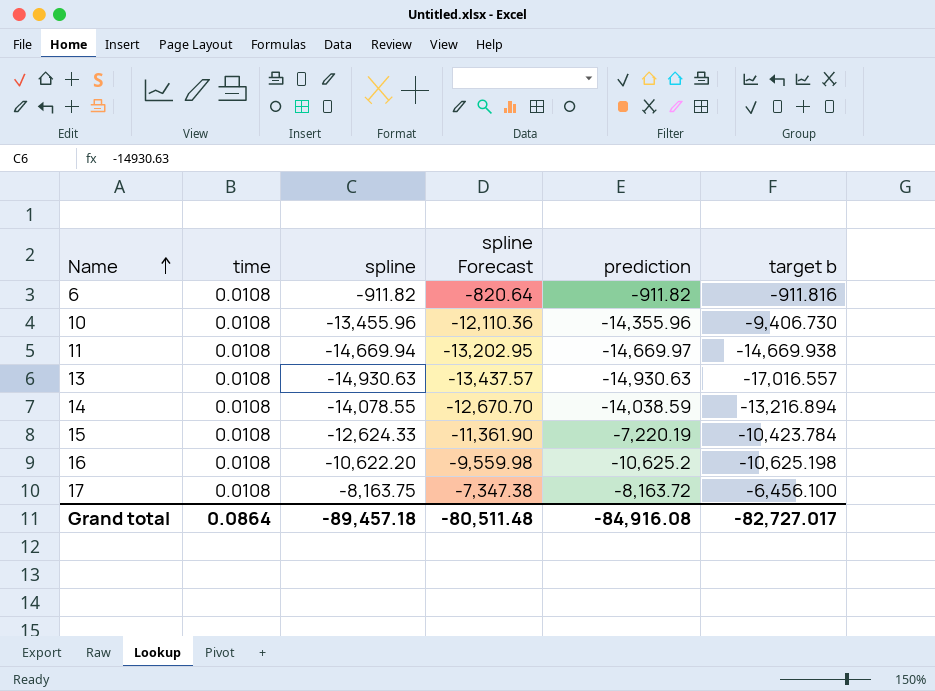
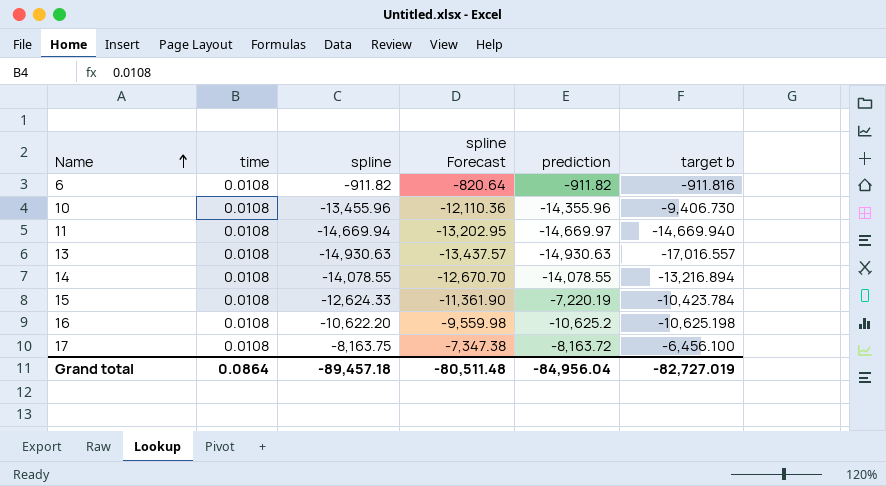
11 | target b: -14,669.938 -> -14,669.940
14 | prediction: -14,038.59 -> -14,078.55
Grand total | prediction: -84,916.08 -> -84,956.04
Grand total | target b: -82,727.017 -> -82,727.019

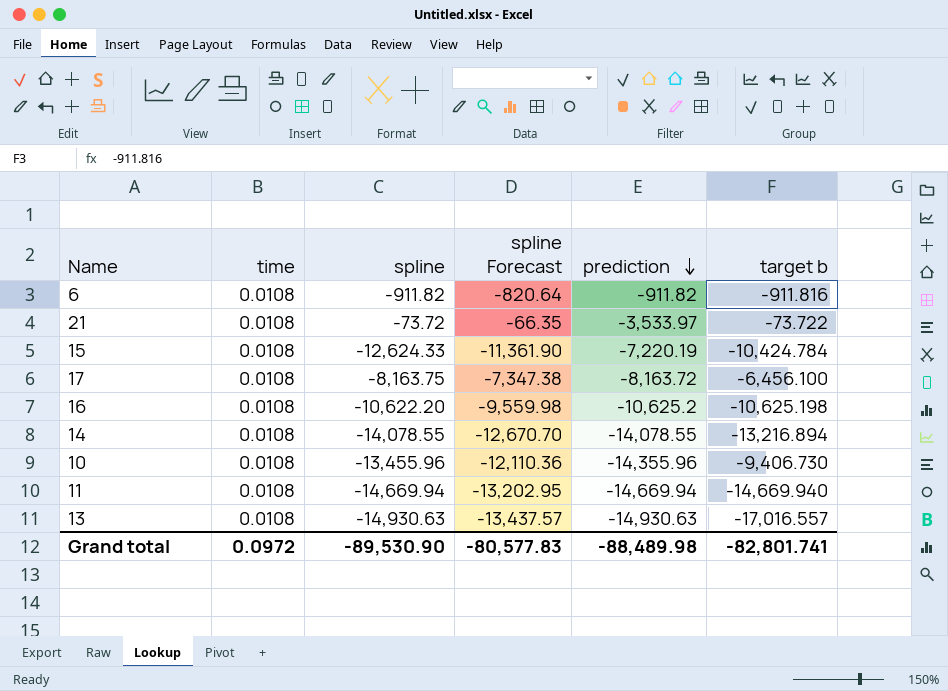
row order: Name ascending -> prediction descending
row 21: none -> 0.0108 | -73.72 | -66.35 | -3,533.97 | -73.722
15 | target b: -10,423.784 -> -10,424.784
11 | prediction: -14,669.97 -> -14,669.94
Grand total | time: 0.0864 -> 0.0972
Grand total | spline: -89,457.18 -> -89,530.90
Grand total | spline Forecast: -80,511.48 -> -80,577.83
Grand total | prediction: -84,956.04 -> -88,489.98
Grand total | target b: -82,727.019 -> -82,801.741

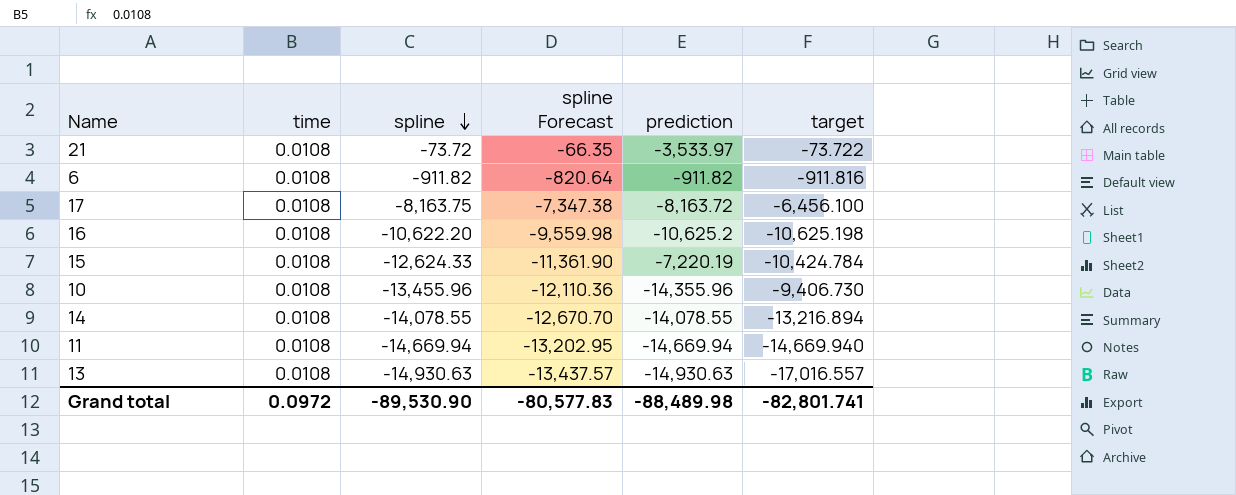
row order: prediction descending -> spline descending
column name: target b -> target

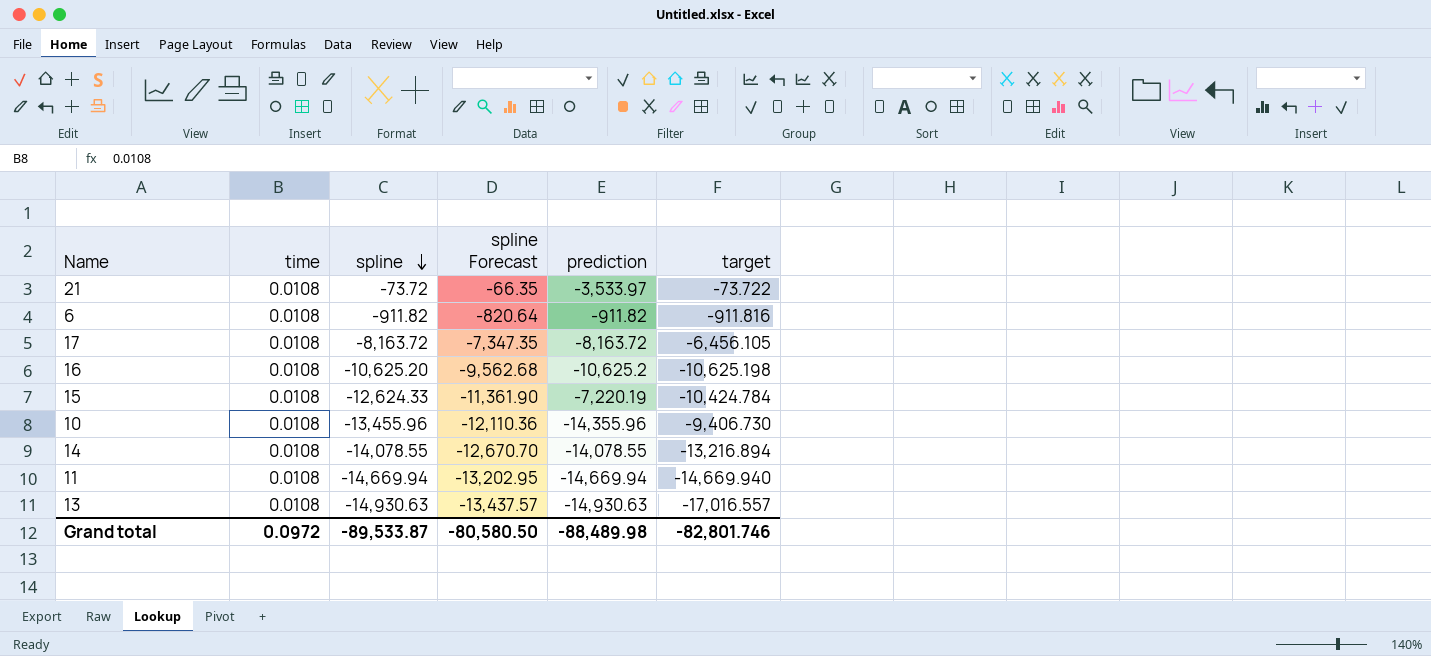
17 | spline: -8,163.75 -> -8,163.72
17 | spline Forecast: -7,347.38 -> -7,347.35
17 | target: -6,456.100 -> -6,456.105
16 | spline: -10,622.20 -> -10,625.20
16 | spline Forecast: -9,559.98 -> -9,562.68
Grand total | spline: -89,530.90 -> -89,533.87
Grand total | spline Forecast: -80,577.83 -> -80,580.50
Grand total | target: -82,801.741 -> -82,801.746

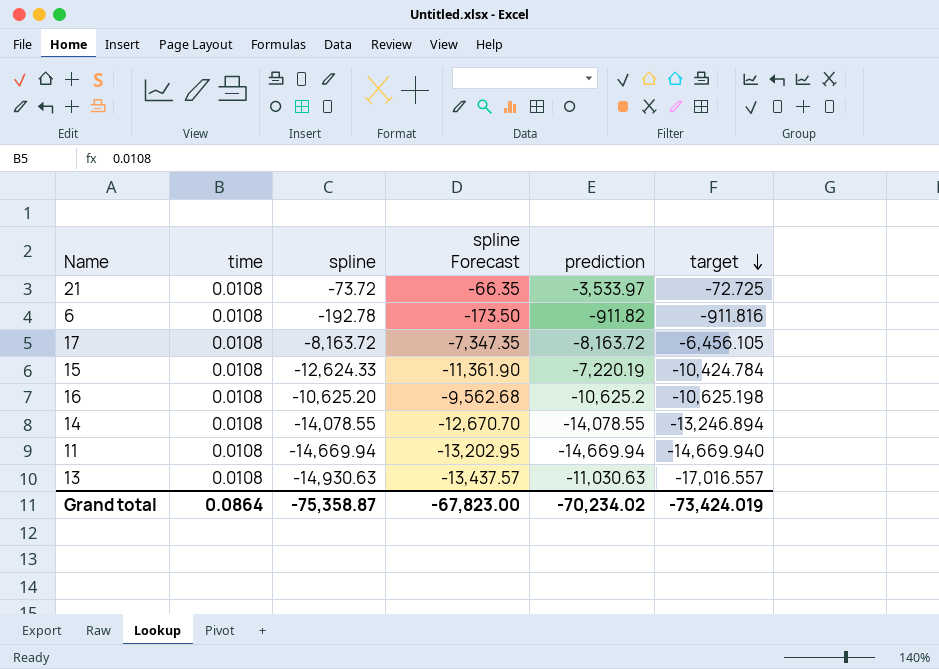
row order: spline descending -> target descending
row 10: 0.0108 | -13,455.96 | -12,110.36 | -14,355.96 | -9,406.730 -> none
21 | target: -73.722 -> -72.725
6 | spline: -911.82 -> -192.78
6 | spline Forecast: -820.64 -> -173.50
14 | target: -13,216.894 -> -13,246.894
13 | prediction: -14,930.63 -> -11,030.63
Grand total | time: 0.0972 -> 0.0864
Grand total | spline: -89,533.87 -> -75,358.87
Grand total | spline Forecast: -80,580.50 -> -67,823.00
Grand total | prediction: -88,489.98 -> -70,234.02
Grand total | target: -82,801.746 -> -73,424.019

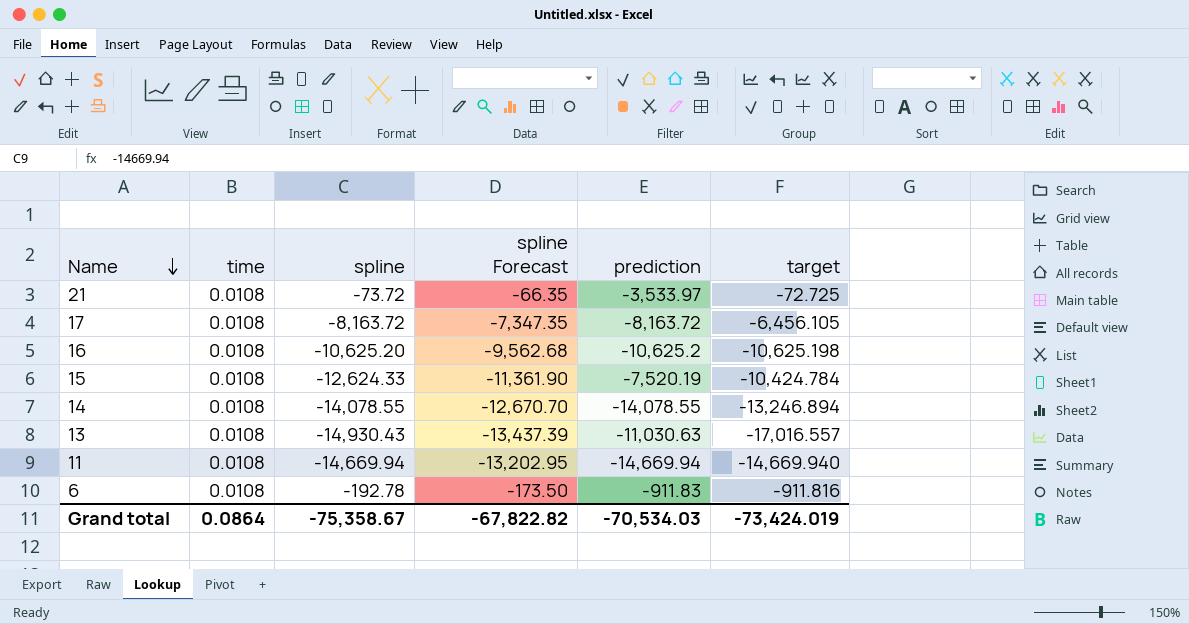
row order: target descending -> Name descending
15 | prediction: -7,220.19 -> -7,520.19
13 | spline: -14,930.63 -> -14,930.43
13 | spline Forecast: -13,437.57 -> -13,437.39
6 | prediction: -911.82 -> -911.83
Grand total | spline: -75,358.87 -> -75,358.67
Grand total | spline Forecast: -67,823.00 -> -67,822.82
Grand total | prediction: -70,234.02 -> -70,534.03

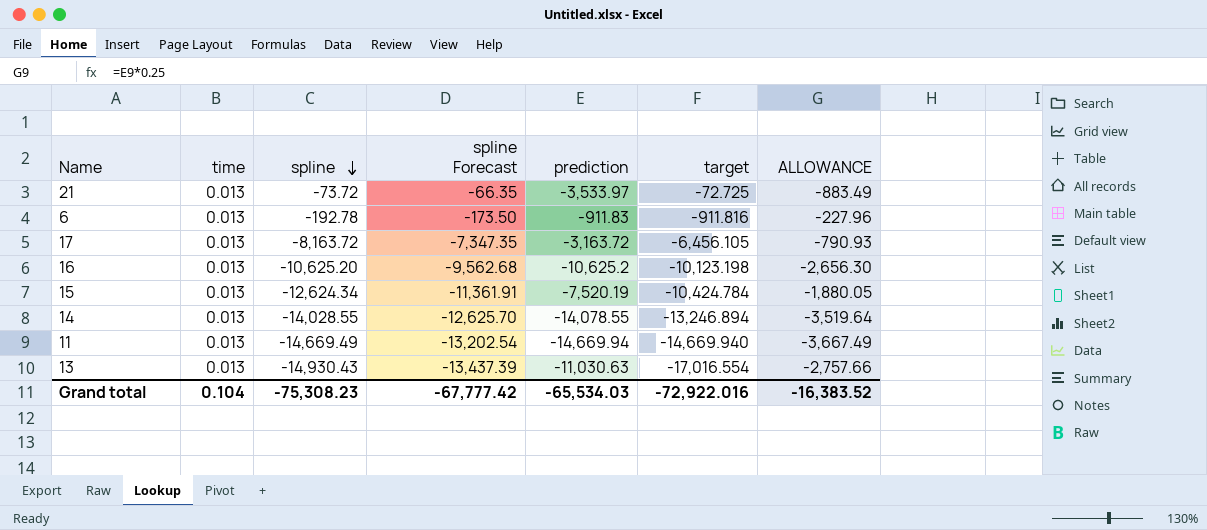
row order: Name descending -> spline descending
column ALLOWANCE | formula: none -> [prediction] * 0.25
21 | time: 0.0108 -> 0.013
6 | time: 0.0108 -> 0.013
17 | time: 0.0108 -> 0.013
17 | prediction: -8,163.72 -> -3,163.72
16 | time: 0.0108 -> 0.013
16 | target: -10,625.198 -> -10,123.198
15 | time: 0.0108 -> 0.013
15 | spline: -12,624.33 -> -12,624.34
15 | spline Forecast: -11,361.90 -> -11,361.91
14 | time: 0.0108 -> 0.013
14 | spline: -14,078.55 -> -14,028.55
14 | spline Forecast: -12,670.70 -> -12,625.70
11 | time: 0.0108 -> 0.013
11 | spline: -14,669.94 -> -14,669.49
11 | spline Forecast: -13,202.95 -> -13,202.54
13 | time: 0.0108 -> 0.013
13 | target: -17,016.557 -> -17,016.554
Grand total | time: 0.0864 -> 0.104
Grand total | spline: -75,358.67 -> -75,308.23
Grand total | spline Forecast: -67,822.82 -> -67,777.42
Grand total | prediction: -70,534.03 -> -65,534.03
Grand total | target: -73,424.019 -> -72,922.016

